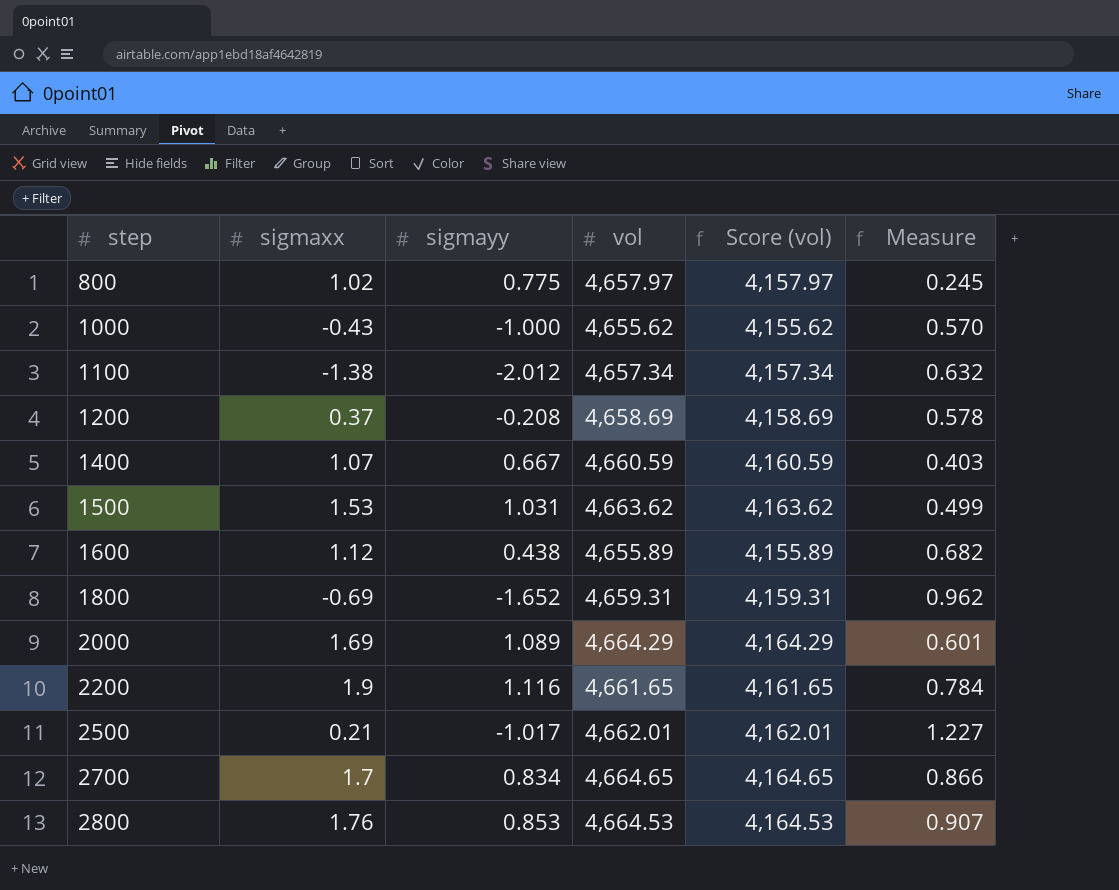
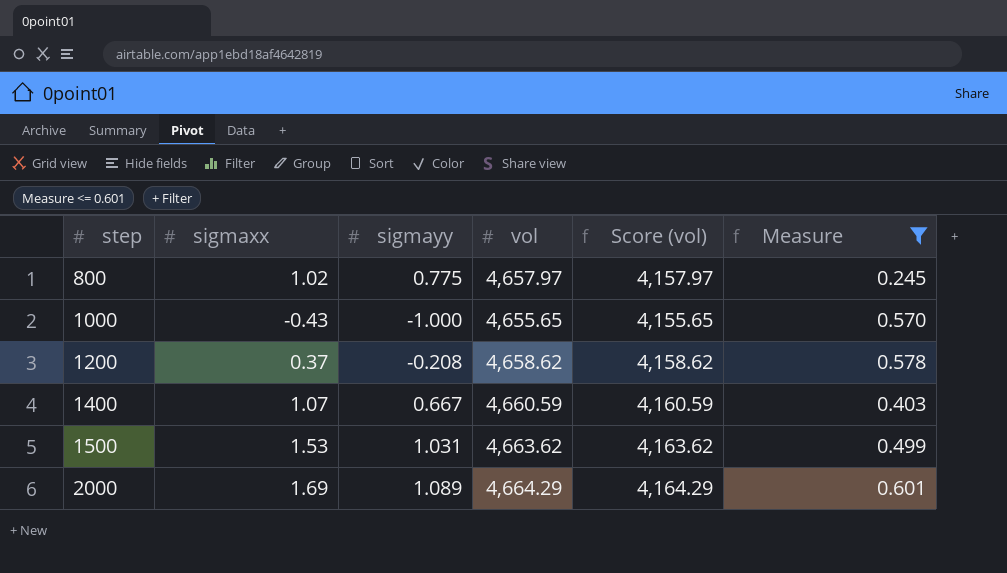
filter: none -> Measure <= 0.601
1000 | vol: 4,655.62 -> 4,655.65
1000 | Score (vol): 4,155.62 -> 4,155.65
1200 | vol: 4,658.69 -> 4,658.62
1200 | Score (vol): 4,158.69 -> 4,158.62

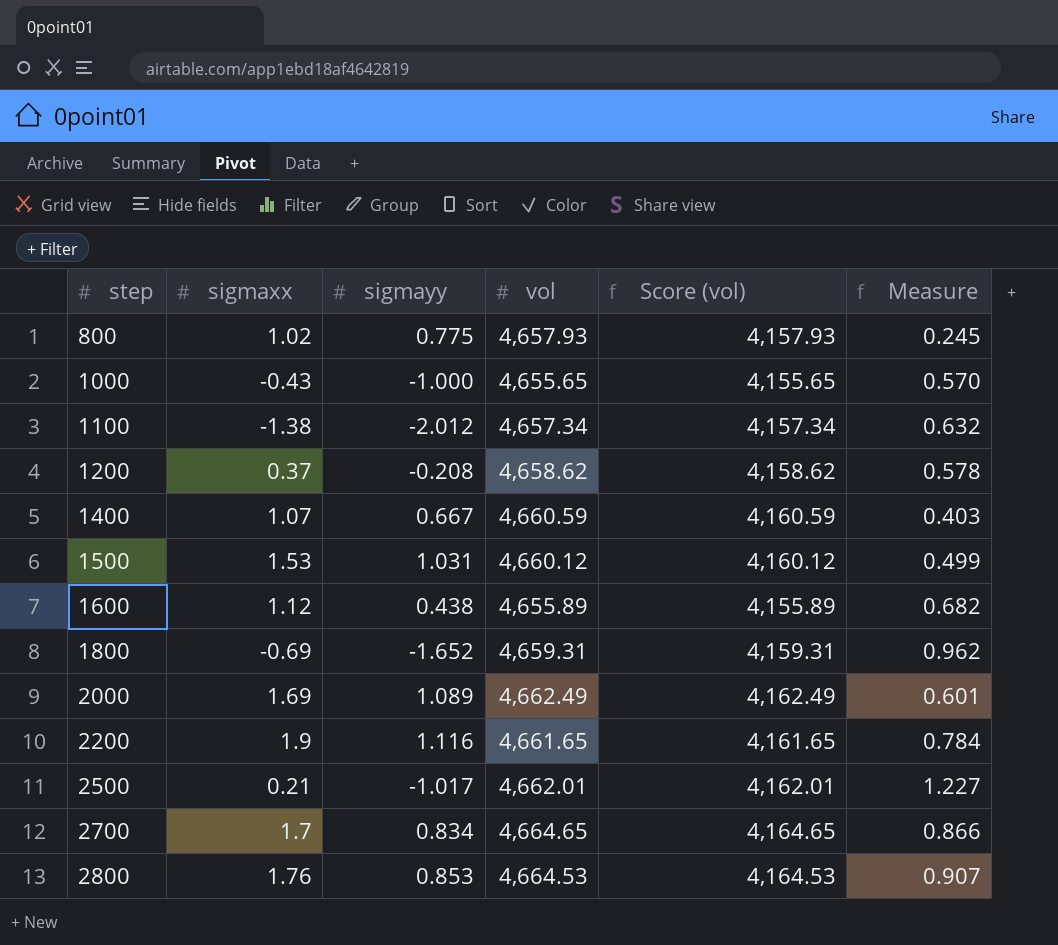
filter: Measure <= 0.601 -> none
800 | vol: 4,657.97 -> 4,657.93
800 | Score (vol): 4,157.97 -> 4,157.93
1500 | vol: 4,663.62 -> 4,660.12
1500 | Score (vol): 4,163.62 -> 4,160.12
2000 | vol: 4,664.29 -> 4,662.49
2000 | Score (vol): 4,164.29 -> 4,162.49

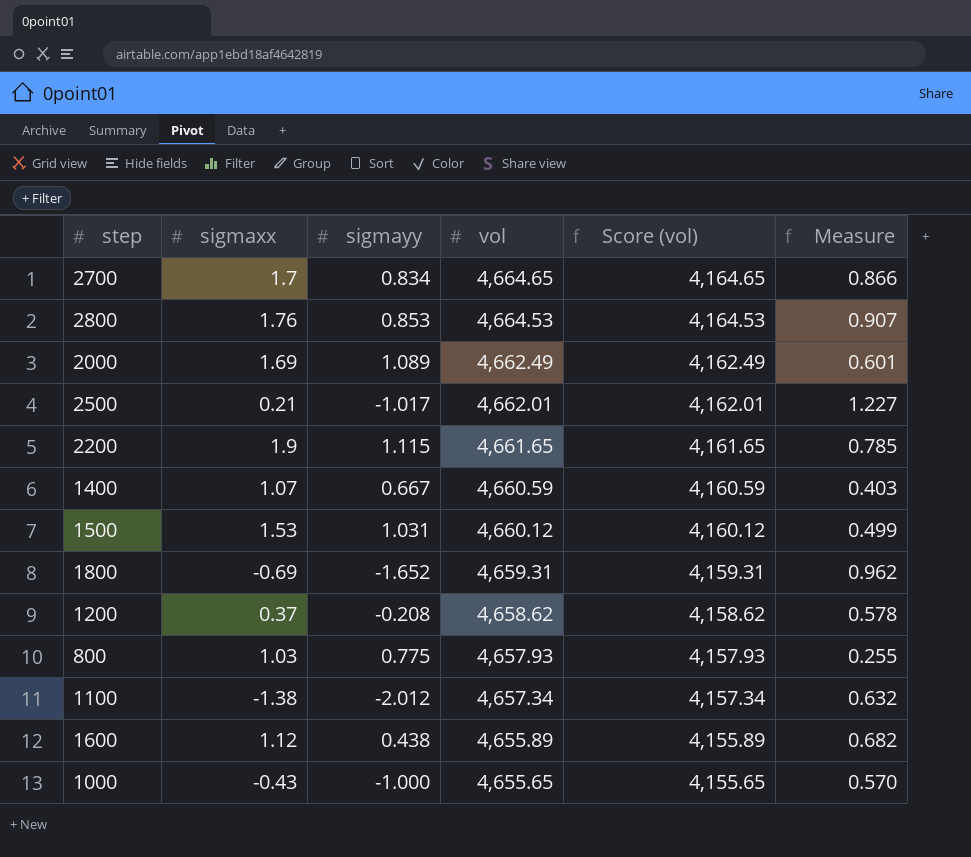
row order: step ascending -> vol descending
2200 | sigmayy: 1.116 -> 1.115
2200 | Measure: 0.784 -> 0.785
800 | sigmaxx: 1.02 -> 1.03
800 | Measure: 0.245 -> 0.255

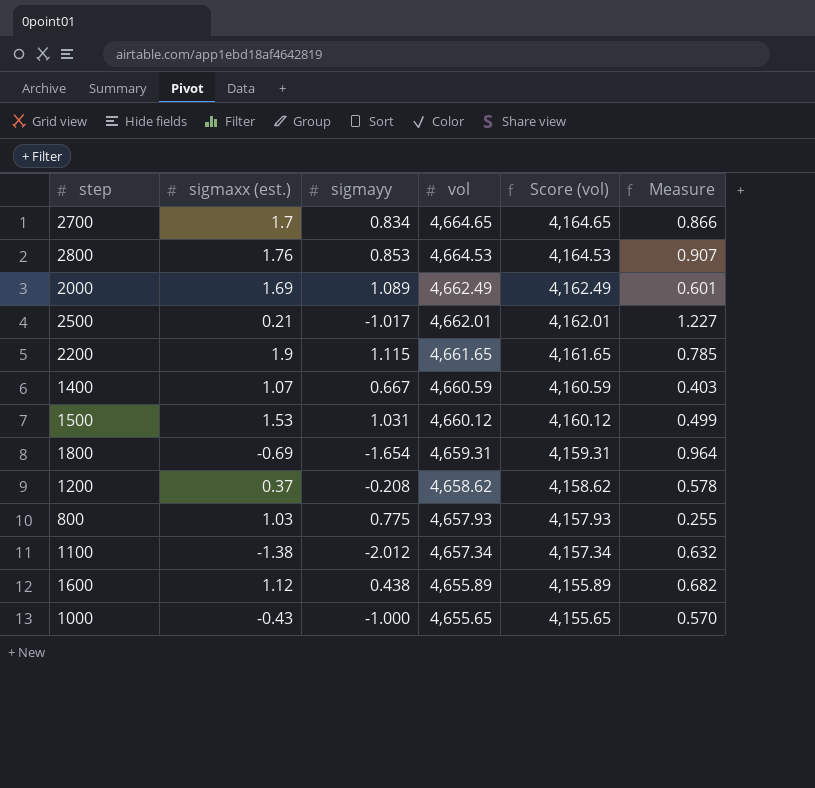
column name: sigmaxx -> sigmaxx (est.)
1800 | sigmayy: -1.652 -> -1.654
1800 | Measure: 0.962 -> 0.964

